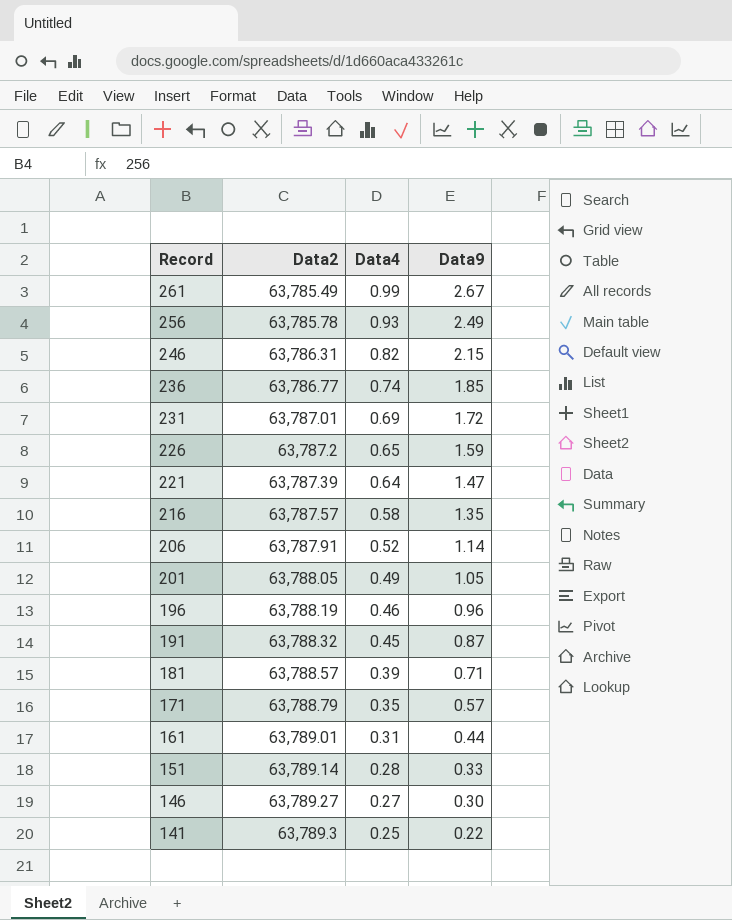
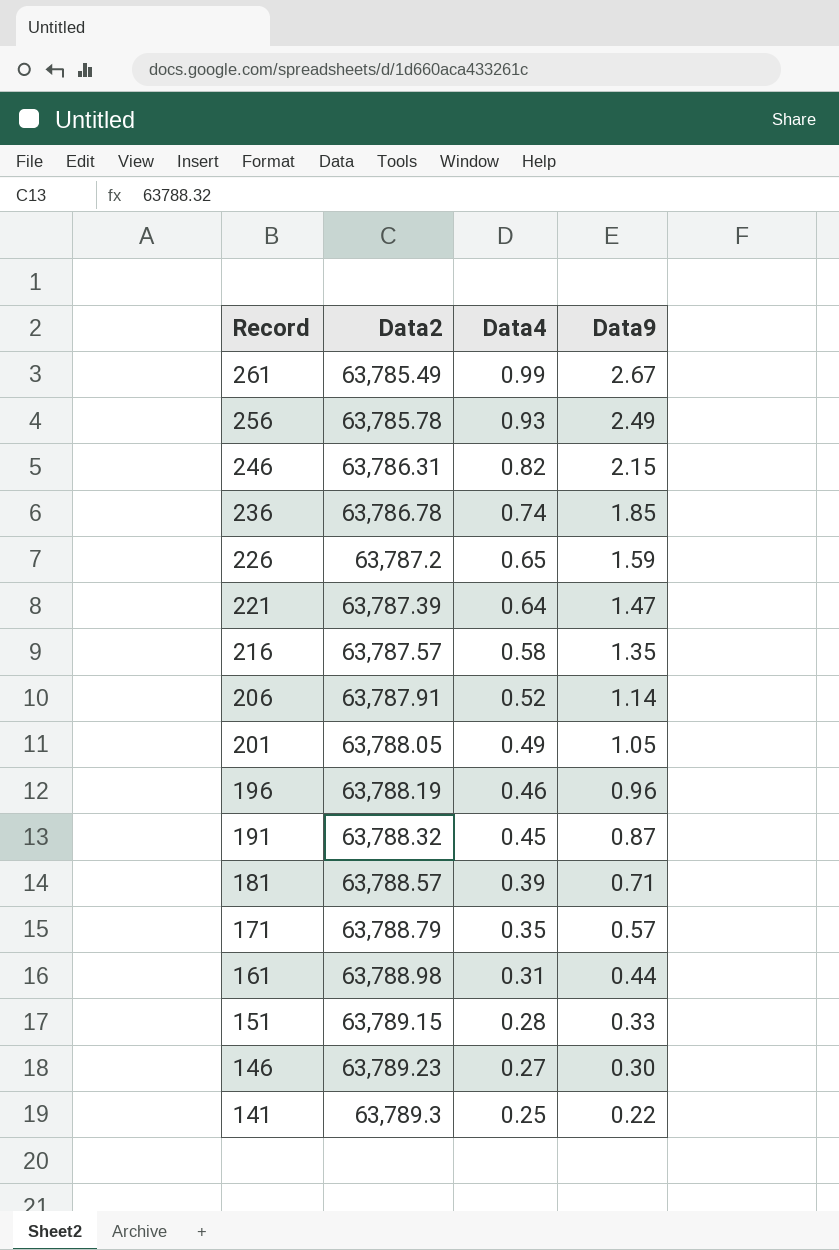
row 231: 63,787.01 | 0.69 | 1.72 -> none
236 | Data2: 63,786.77 -> 63,786.78
161 | Data2: 63,789.01 -> 63,788.98
151 | Data2: 63,789.14 -> 63,789.15
146 | Data2: 63,789.27 -> 63,789.23

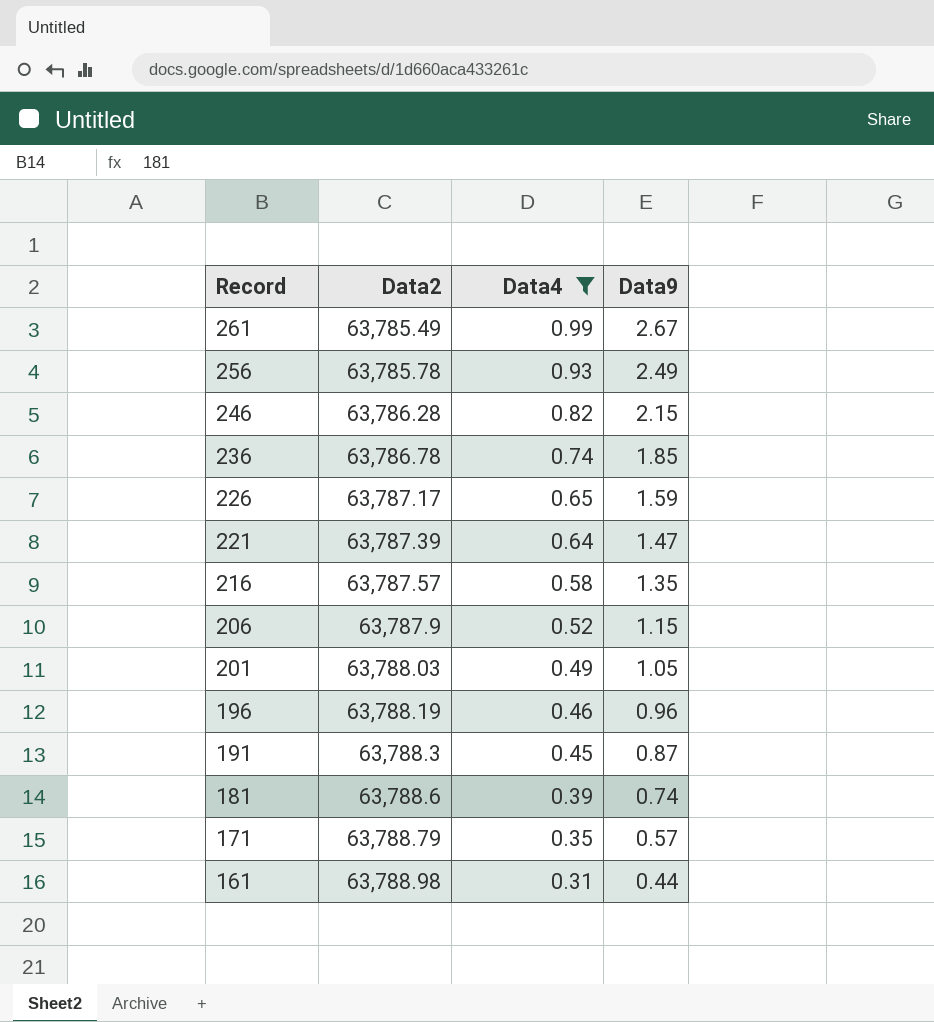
filter: none -> Data4 >= 0.31
246 | Data2: 63,786.31 -> 63,786.28
226 | Data2: 63,787.2 -> 63,787.17
206 | Data2: 63,787.91 -> 63,787.9
206 | Data9: 1.14 -> 1.15
201 | Data2: 63,788.05 -> 63,788.03
191 | Data2: 63,788.32 -> 63,788.3
181 | Data2: 63,788.57 -> 63,788.6
181 | Data9: 0.71 -> 0.74

